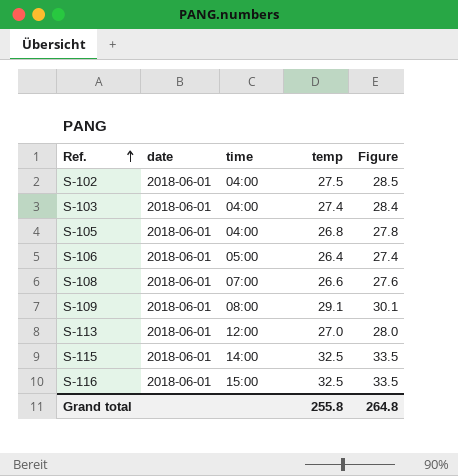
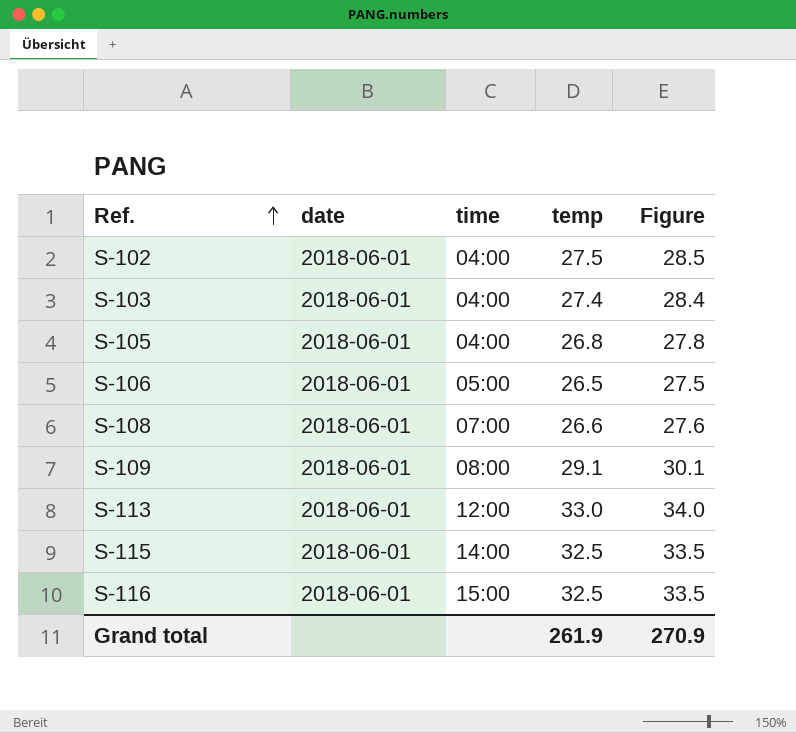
S-106 | temp: 26.4 -> 26.5
S-106 | Figure: 27.4 -> 27.5
S-113 | temp: 27.0 -> 33.0
S-113 | Figure: 28.0 -> 34.0
Grand total | temp: 255.8 -> 261.9
Grand total | Figure: 264.8 -> 270.9

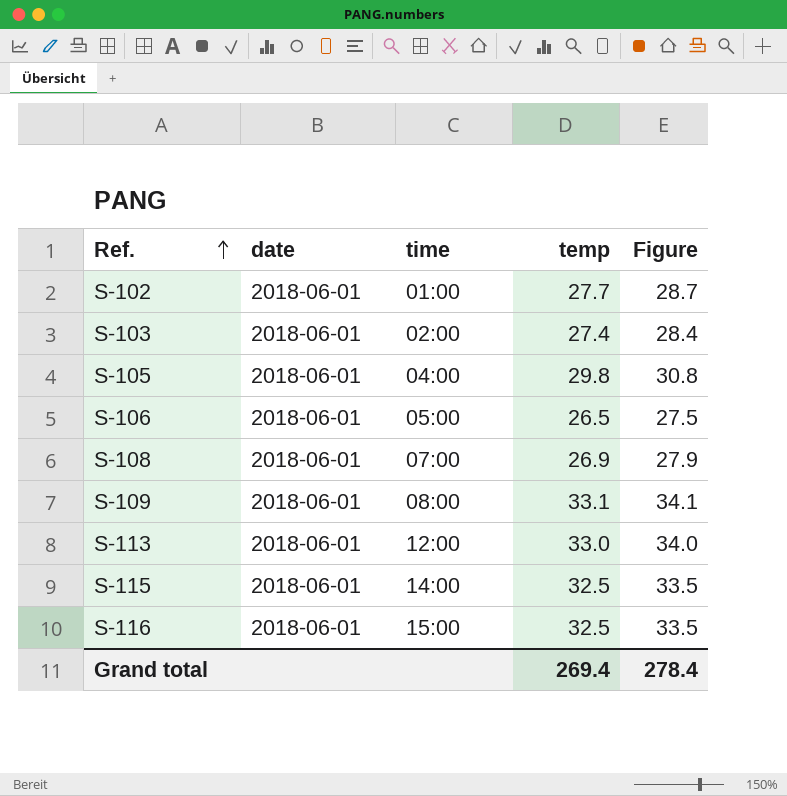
S-102 | time: 04:00 -> 01:00
S-102 | temp: 27.5 -> 27.7
S-102 | Figure: 28.5 -> 28.7
S-103 | time: 04:00 -> 02:00
S-105 | temp: 26.8 -> 29.8
S-105 | Figure: 27.8 -> 30.8
S-108 | temp: 26.6 -> 26.9
S-108 | Figure: 27.6 -> 27.9
S-109 | temp: 29.1 -> 33.1
S-109 | Figure: 30.1 -> 34.1
Grand total | temp: 261.9 -> 269.4
Grand total | Figure: 270.9 -> 278.4

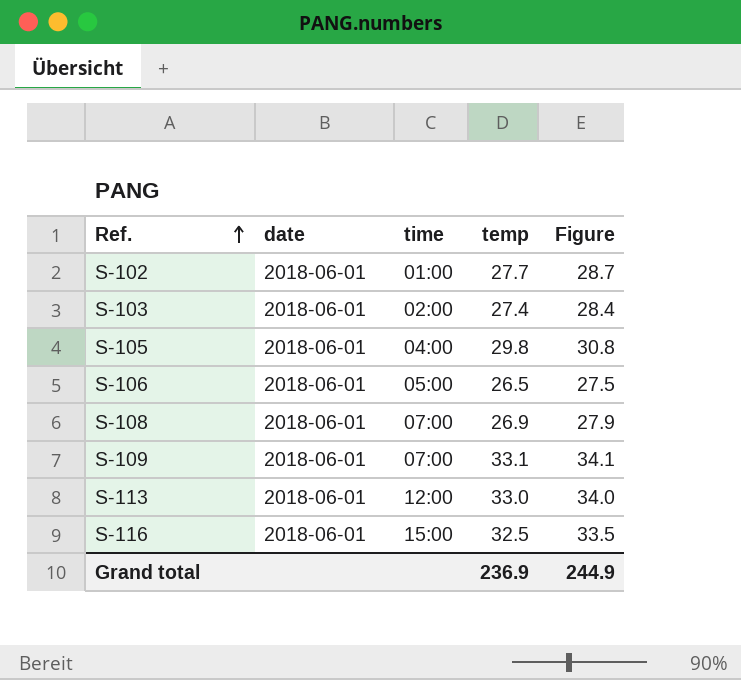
row S-115: 2018-06-01 | 14:00 | 32.5 | 33.5 -> none
S-109 | time: 08:00 -> 07:00
Grand total | temp: 269.4 -> 236.9
Grand total | Figure: 278.4 -> 244.9

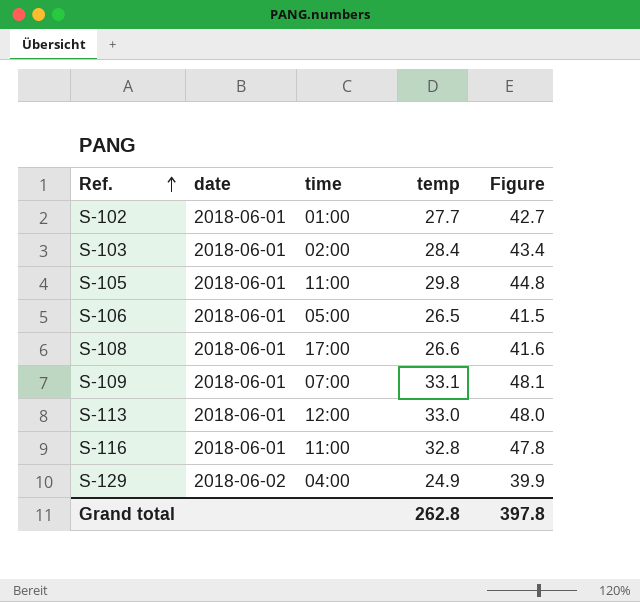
column Figure | formula: [temp] + 1 -> [temp] + 15
S-103 | temp: 27.4 -> 28.4
S-105 | time: 04:00 -> 11:00
S-108 | time: 07:00 -> 17:00
S-108 | temp: 26.9 -> 26.6
S-116 | time: 15:00 -> 11:00
S-116 | temp: 32.5 -> 32.8
row S-129: none -> 2018-06-02 | 04:00 | 24.9 | 39.9
Grand total | temp: 236.9 -> 262.8
Grand total | Figure: 244.9 -> 397.8

